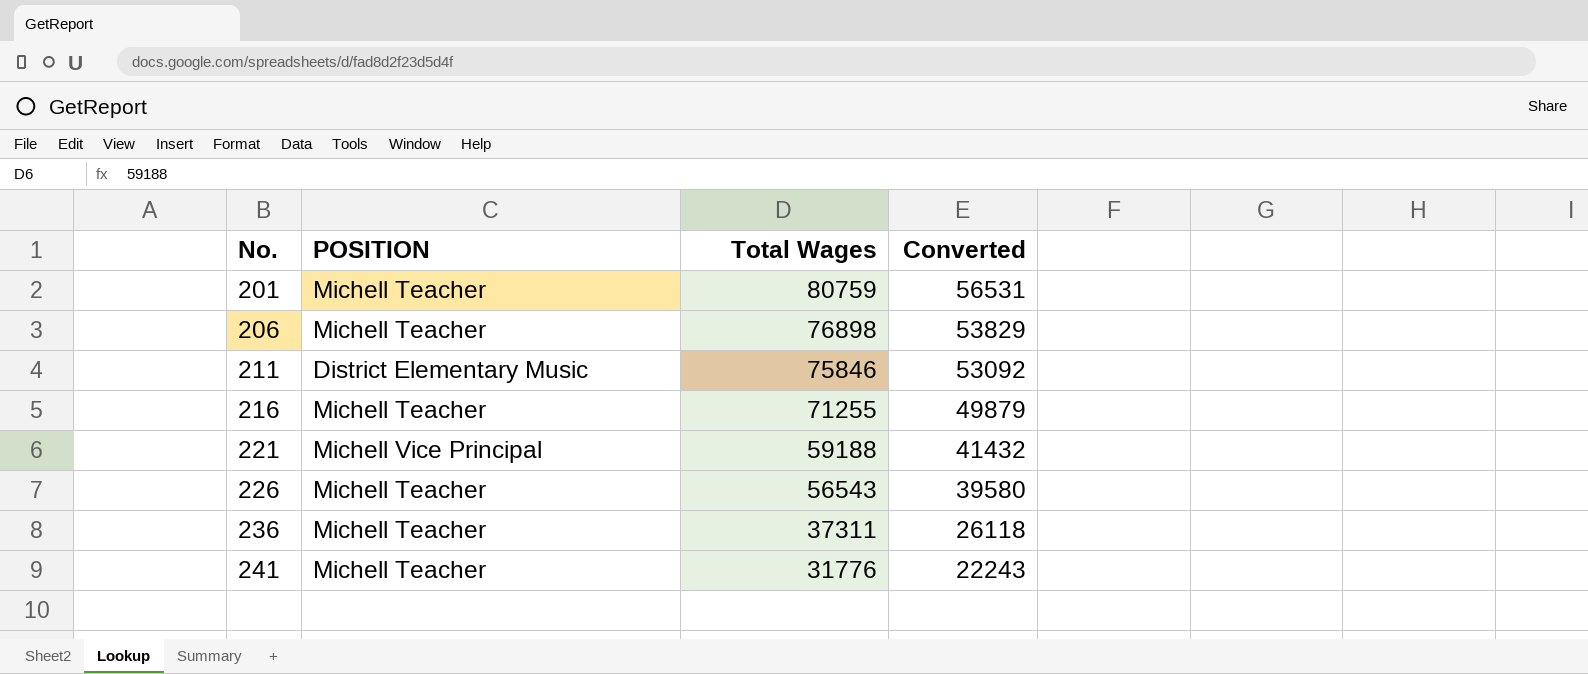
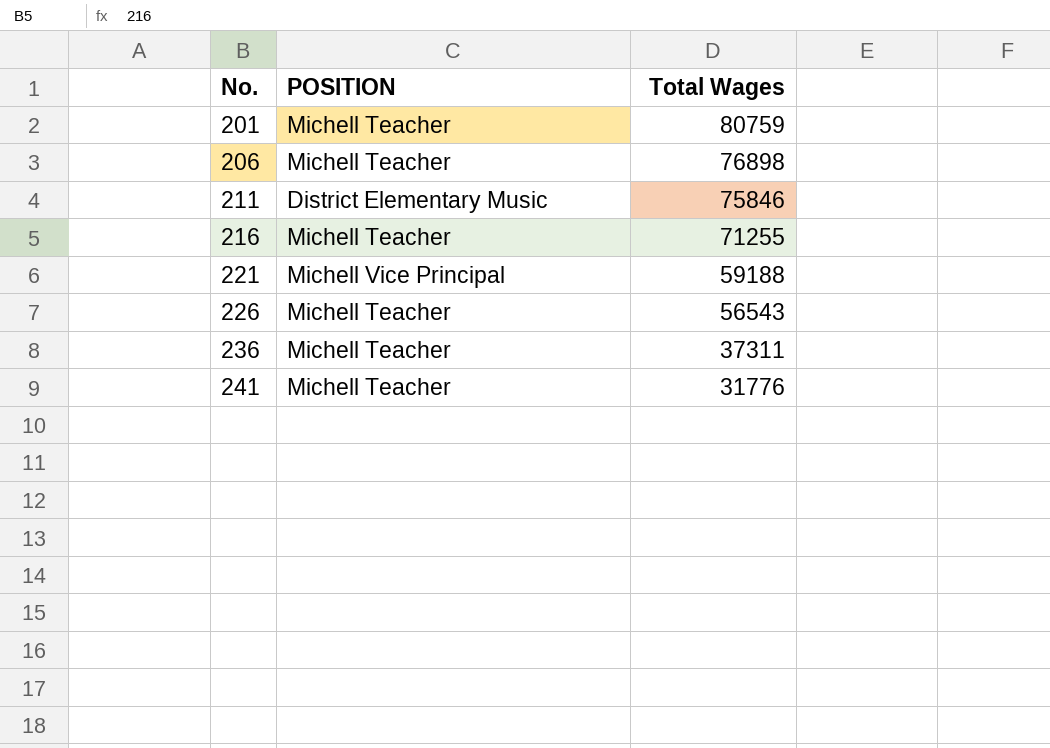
column Converted | formula: [Total Wages] * 0.7 -> none

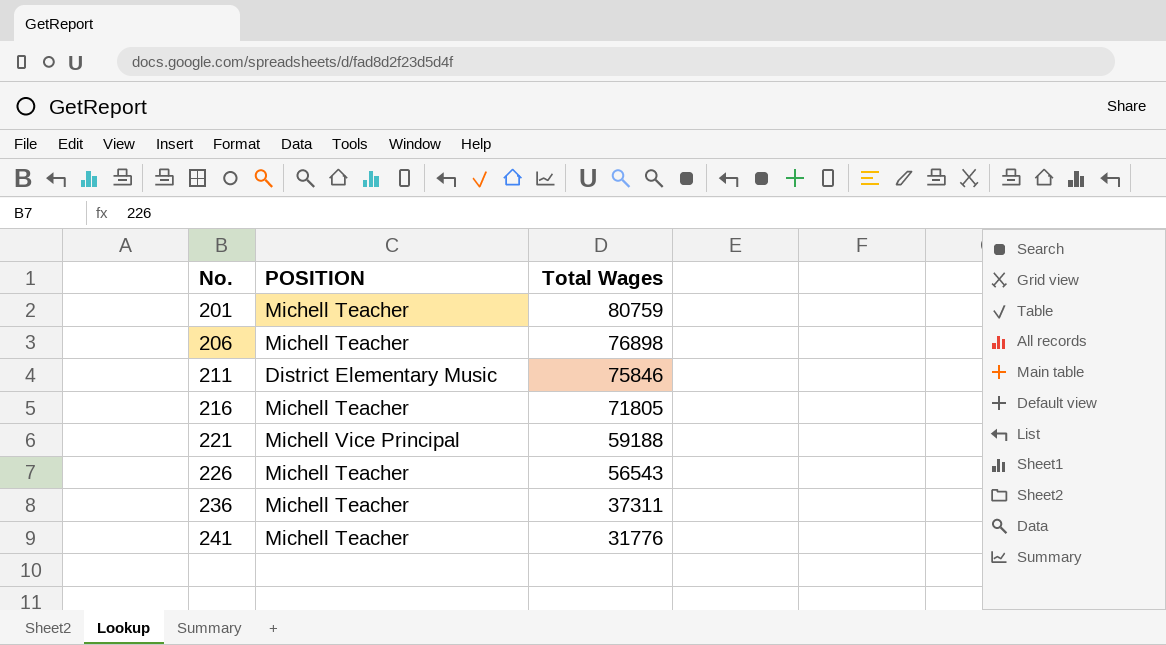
216 | Total Wages: 71255 -> 71805

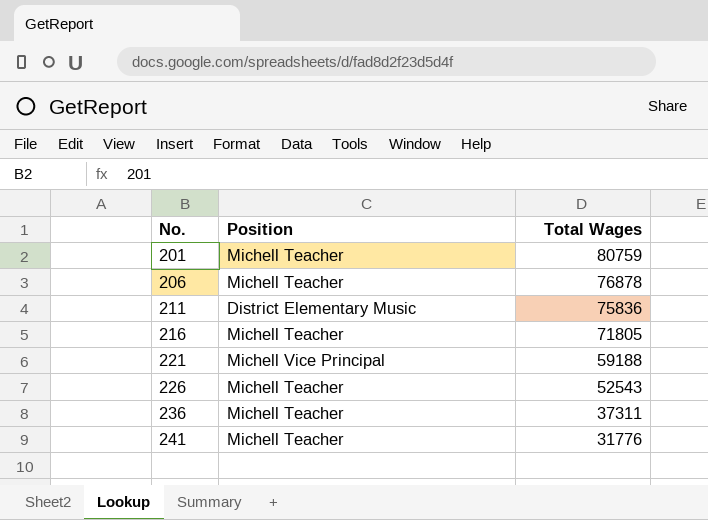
column name: POSITION -> Position
206 | Total Wages: 76898 -> 76878
211 | Total Wages: 75846 -> 75836
226 | Total Wages: 56543 -> 52543

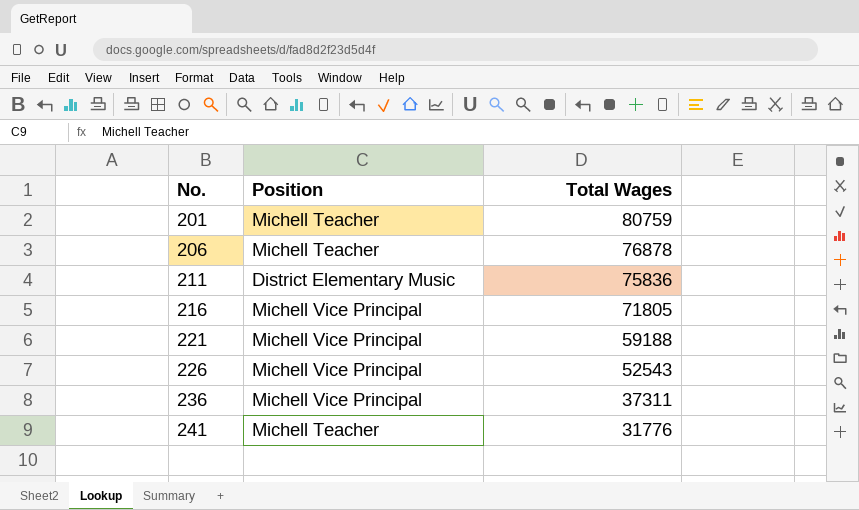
216 | Position: Michell Teacher -> Michell Vice Principal
226 | Position: Michell Teacher -> Michell Vice Principal
236 | Position: Michell Teacher -> Michell Vice Principal

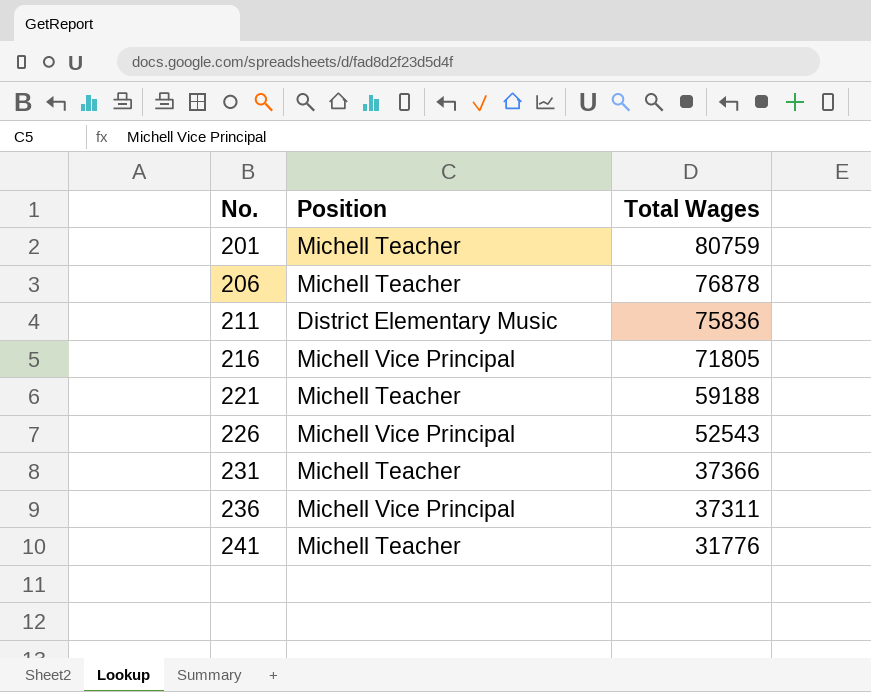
221 | Position: Michell Vice Principal -> Michell Teacher
row 231: none -> Michell Teacher | 37366

